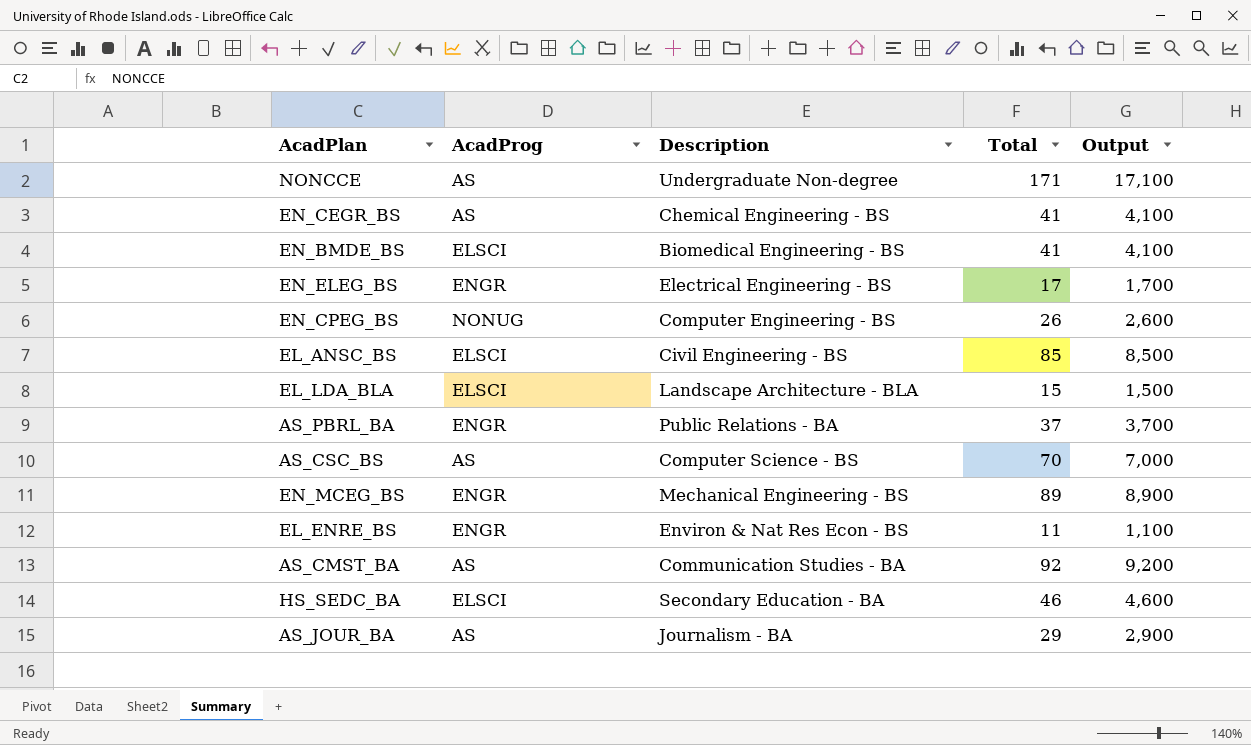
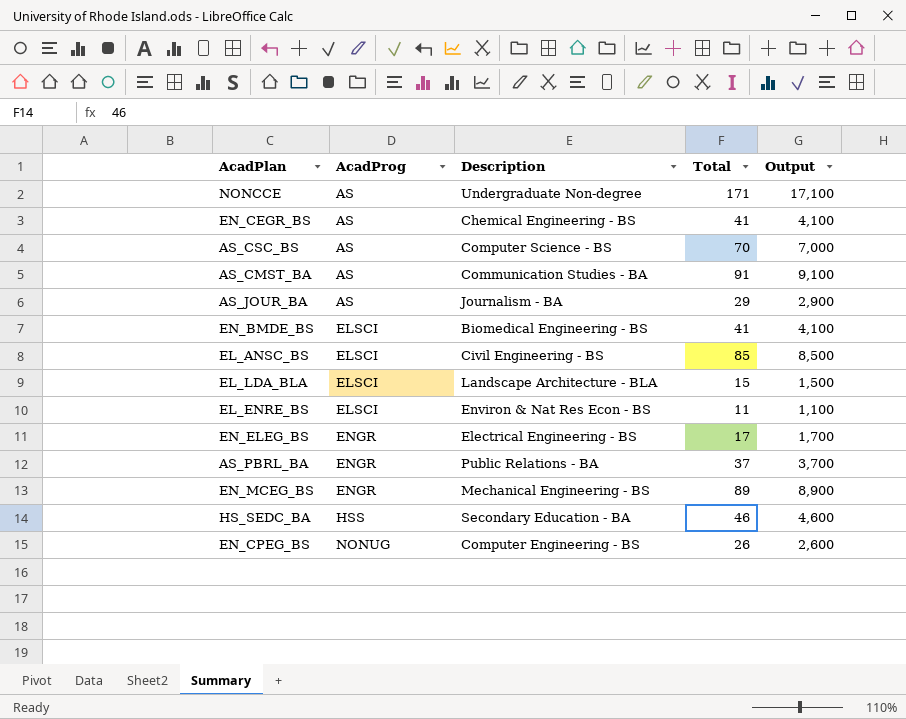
row order: none -> AcadProg ascending
AS_CMST_BA | Total: 92 -> 91
AS_CMST_BA | Output: 9,200 -> 9,100
EL_ENRE_BS | AcadProg: ENGR -> ELSCI
HS_SEDC_BA | AcadProg: ELSCI -> HSS

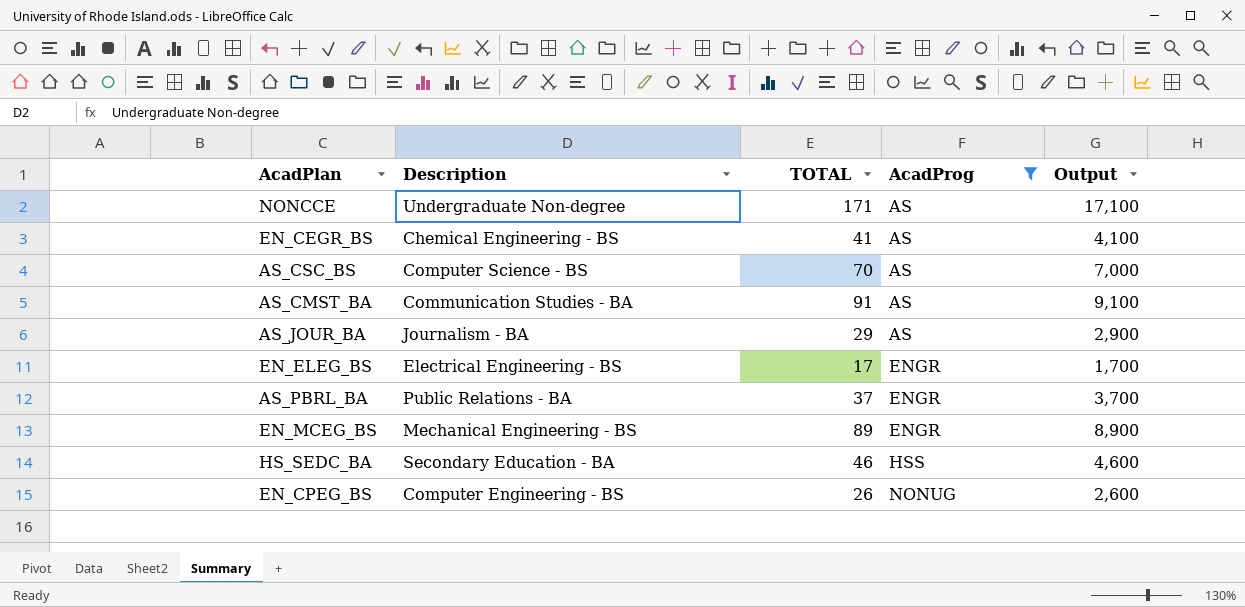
filter: none -> AcadProg != ELSCI
column name: Total -> TOTAL
column AcadProg | position: 2 -> 4

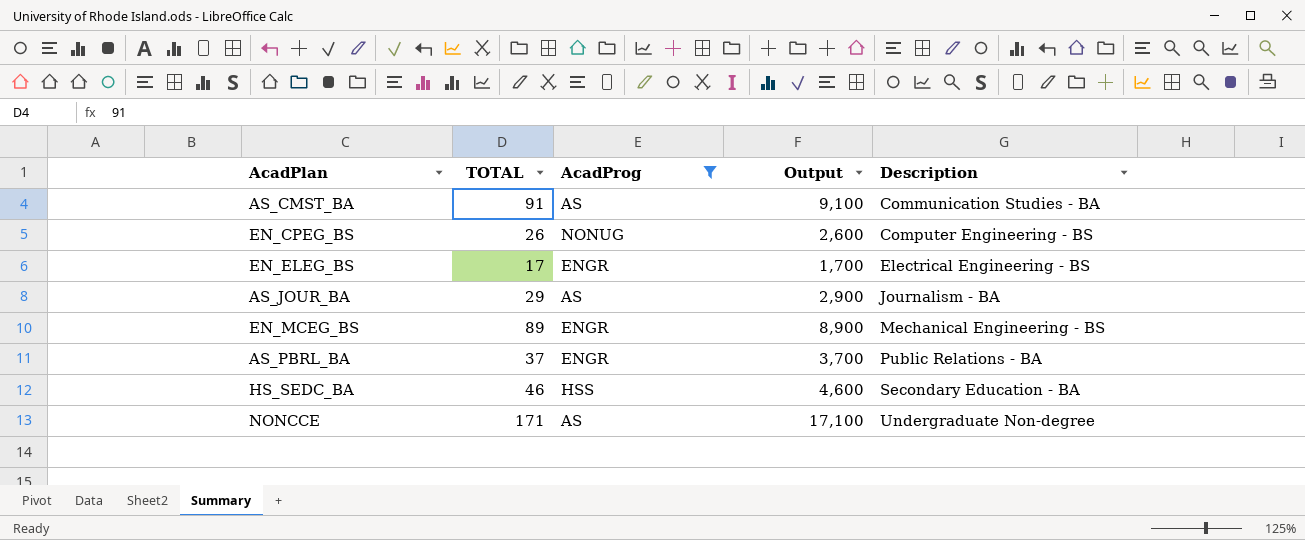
row order: AcadProg ascending -> Description ascending
column Description | position: 2 -> 5
row EN_CEGR_BS: Chemical Engineering - BS | 41 | AS | 4,100 -> none
row AS_CSC_BS: Computer Science - BS | 70 | AS | 7,000 -> none

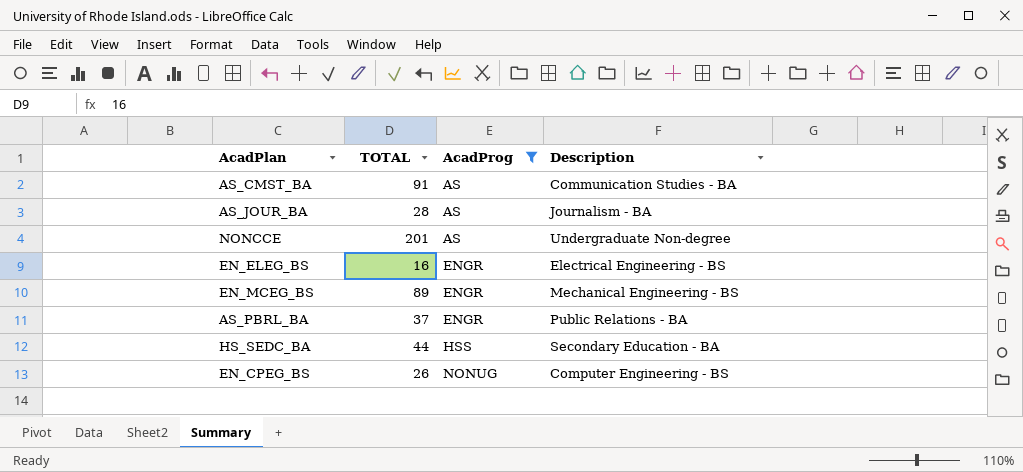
row order: Description ascending -> AcadProg ascending
column Output | formula: [TOTAL] * 100 -> none
AS_JOUR_BA | TOTAL: 29 -> 28
NONCCE | TOTAL: 171 -> 201
EN_ELEG_BS | TOTAL: 17 -> 16
HS_SEDC_BA | TOTAL: 46 -> 44

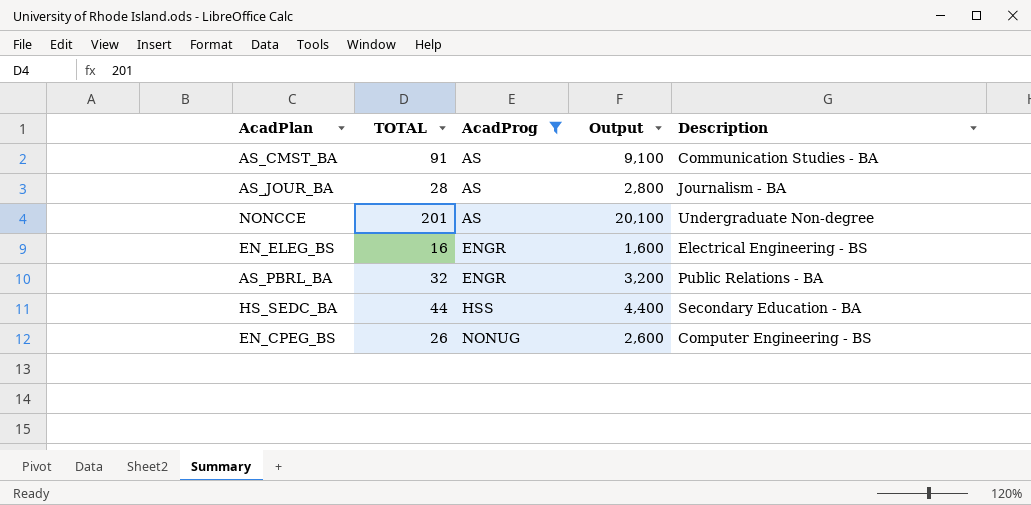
column Output | formula: none -> [TOTAL] * 100
row EN_MCEG_BS: 89 | ENGR | Mechanical Engineering - BS -> none
AS_PBRL_BA | TOTAL: 37 -> 32

